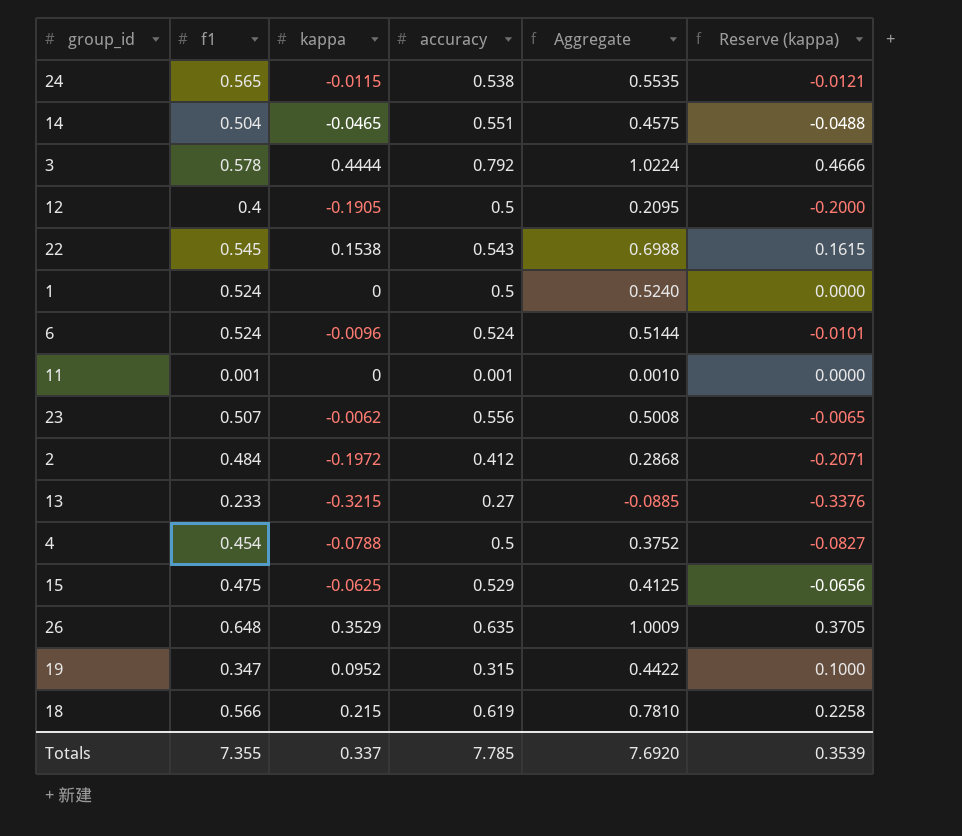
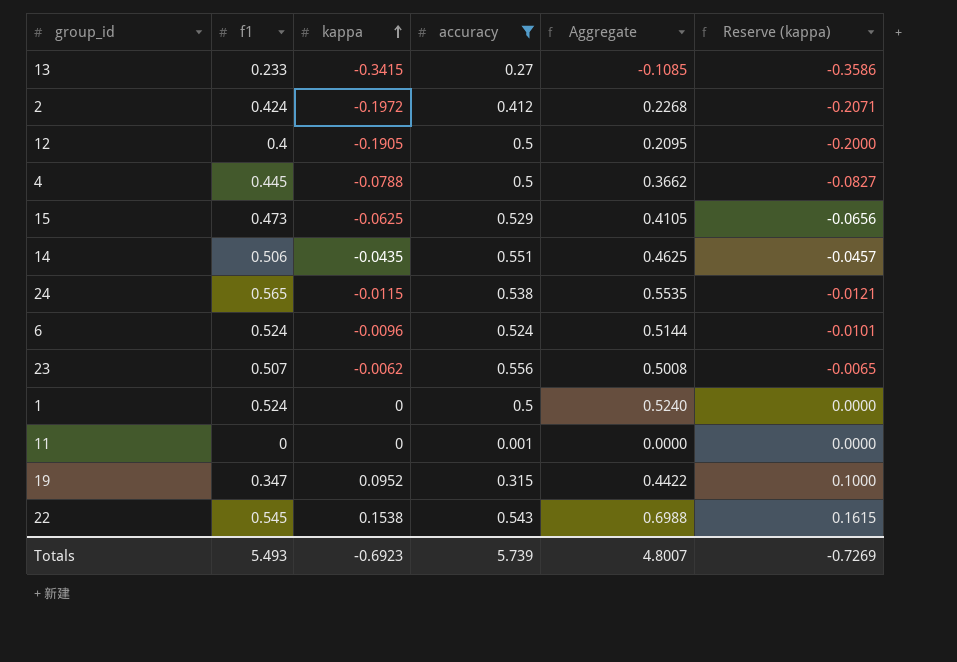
filter: none -> accuracy <= 0.556
row order: none -> kappa ascending
13 | kappa: -0.3215 -> -0.3415
13 | Aggregate: -0.0885 -> -0.1085
13 | Reserve (kappa): -0.3376 -> -0.3586
2 | f1: 0.484 -> 0.424
2 | Aggregate: 0.2868 -> 0.2268
4 | f1: 0.454 -> 0.445
4 | Aggregate: 0.3752 -> 0.3662
15 | f1: 0.475 -> 0.473
15 | Aggregate: 0.4125 -> 0.4105
14 | f1: 0.504 -> 0.506
14 | kappa: -0.0465 -> -0.0435
14 | Aggregate: 0.4575 -> 0.4625
14 | Reserve (kappa): -0.0488 -> -0.0457
11 | f1: 0.001 -> 0
11 | Aggregate: 0.0010 -> 0.0000
Totals | f1: 7.355 -> 5.493
Totals | kappa: 0.337 -> -0.6923
Totals | accuracy: 7.785 -> 5.739
Totals | Aggregate: 7.6920 -> 4.8007
Totals | Reserve (kappa): 0.3539 -> -0.7269

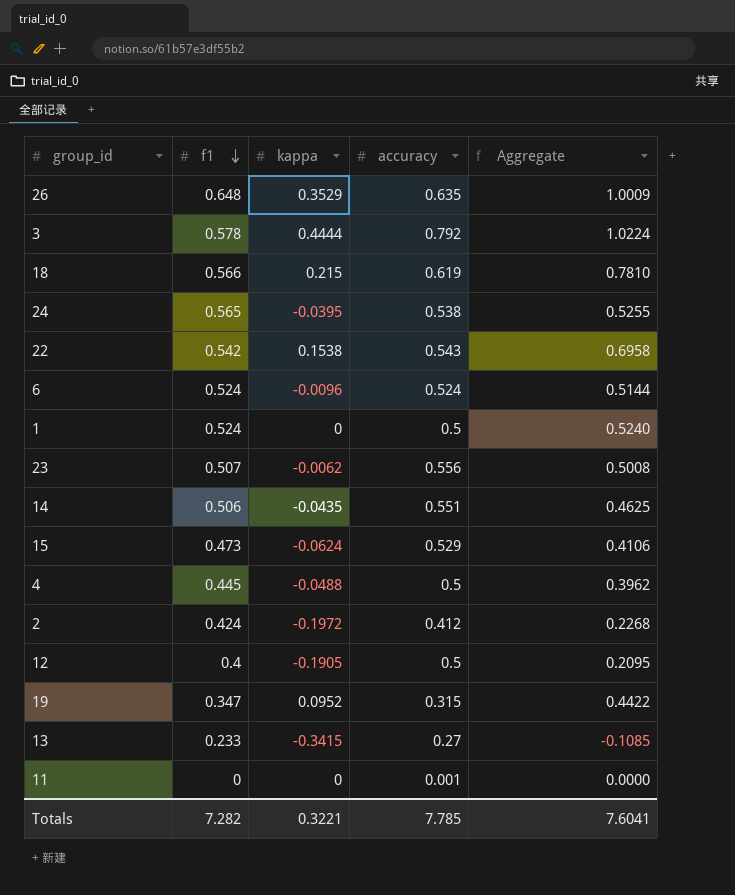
filter: accuracy <= 0.556 -> none
row order: kappa ascending -> f1 descending
column Reserve (kappa) | formula: [kappa] * 1.05 -> none
24 | kappa: -0.0115 -> -0.0395
24 | Aggregate: 0.5535 -> 0.5255
22 | f1: 0.545 -> 0.542
22 | Aggregate: 0.6988 -> 0.6958
15 | kappa: -0.0625 -> -0.0624
15 | Aggregate: 0.4105 -> 0.4106
4 | kappa: -0.0788 -> -0.0488
4 | Aggregate: 0.3662 -> 0.3962
Totals | f1: 5.493 -> 7.282
Totals | kappa: -0.6923 -> 0.3221
Totals | accuracy: 5.739 -> 7.785
Totals | Aggregate: 4.8007 -> 7.6041

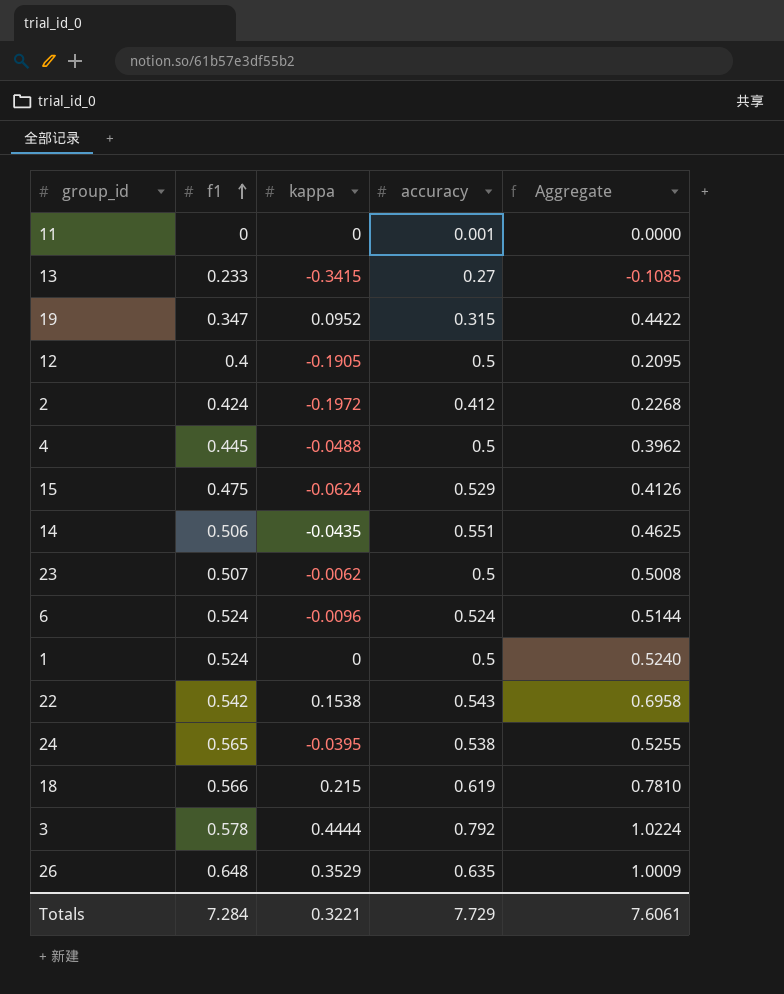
row order: f1 descending -> f1 ascending
15 | f1: 0.473 -> 0.475
15 | Aggregate: 0.4106 -> 0.4126
23 | accuracy: 0.556 -> 0.5
Totals | f1: 7.282 -> 7.284
Totals | accuracy: 7.785 -> 7.729
Totals | Aggregate: 7.6041 -> 7.6061

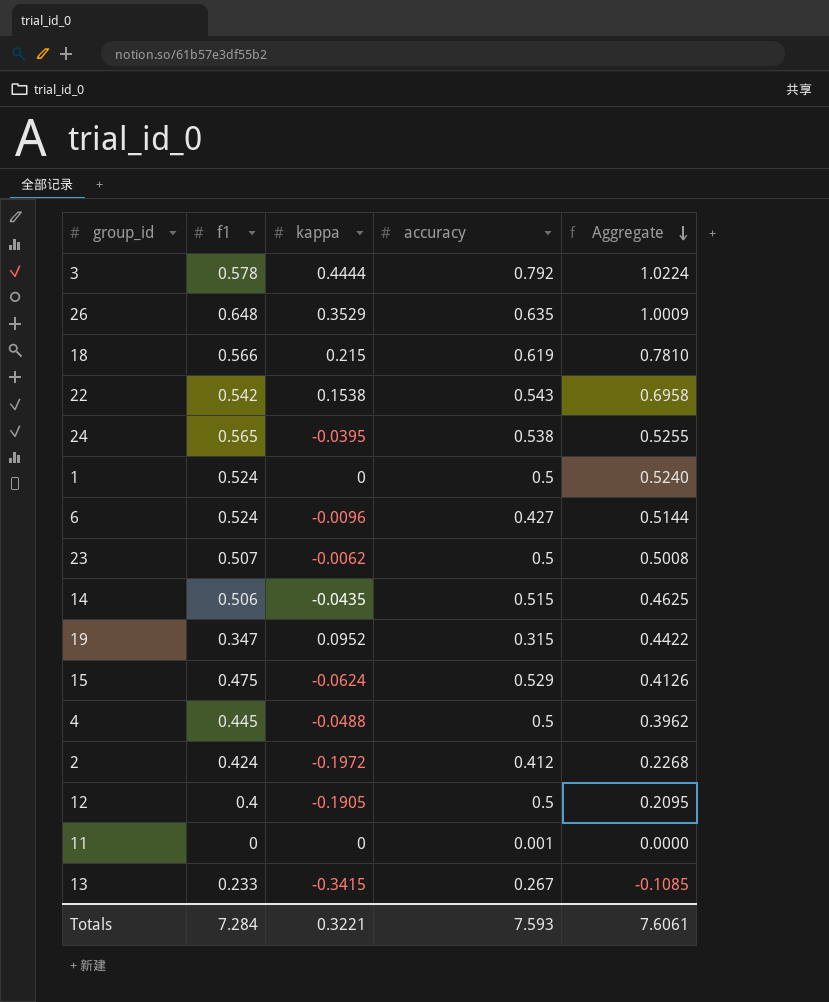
row order: f1 ascending -> Aggregate descending
6 | accuracy: 0.524 -> 0.427
14 | accuracy: 0.551 -> 0.515
13 | accuracy: 0.27 -> 0.267
Totals | accuracy: 7.729 -> 7.593

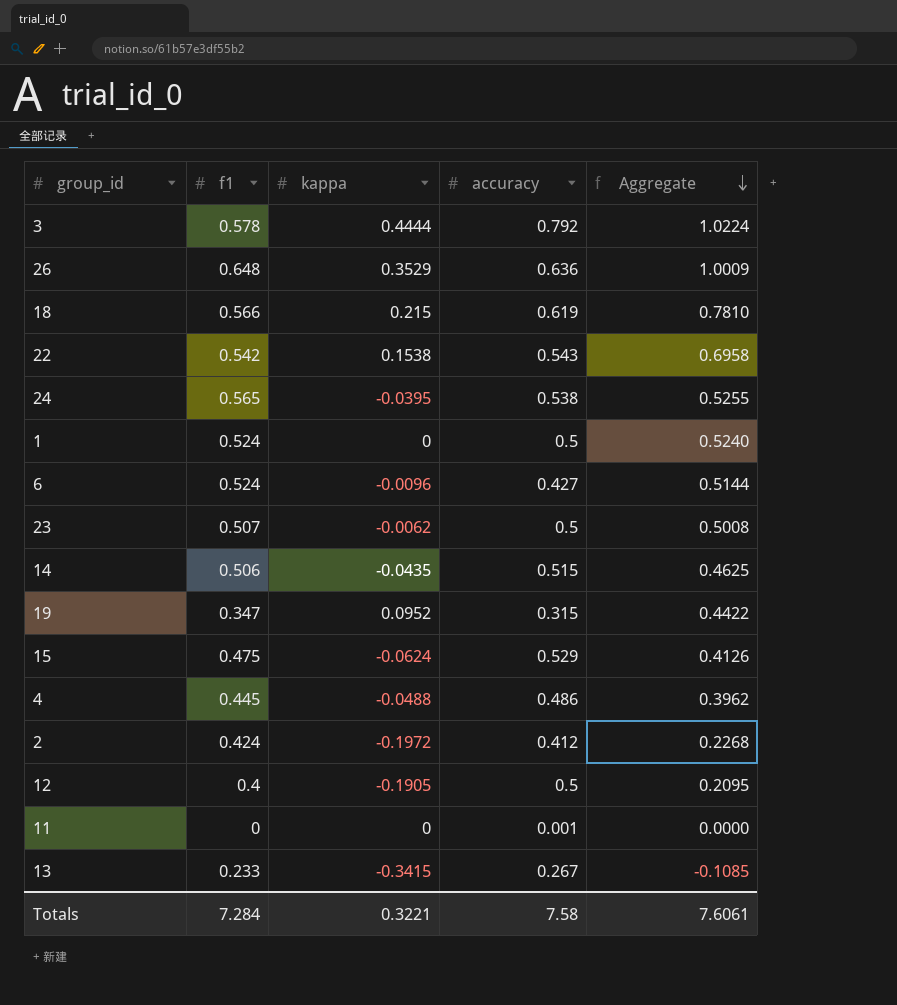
26 | accuracy: 0.635 -> 0.636
4 | accuracy: 0.5 -> 0.486
Totals | accuracy: 7.593 -> 7.58

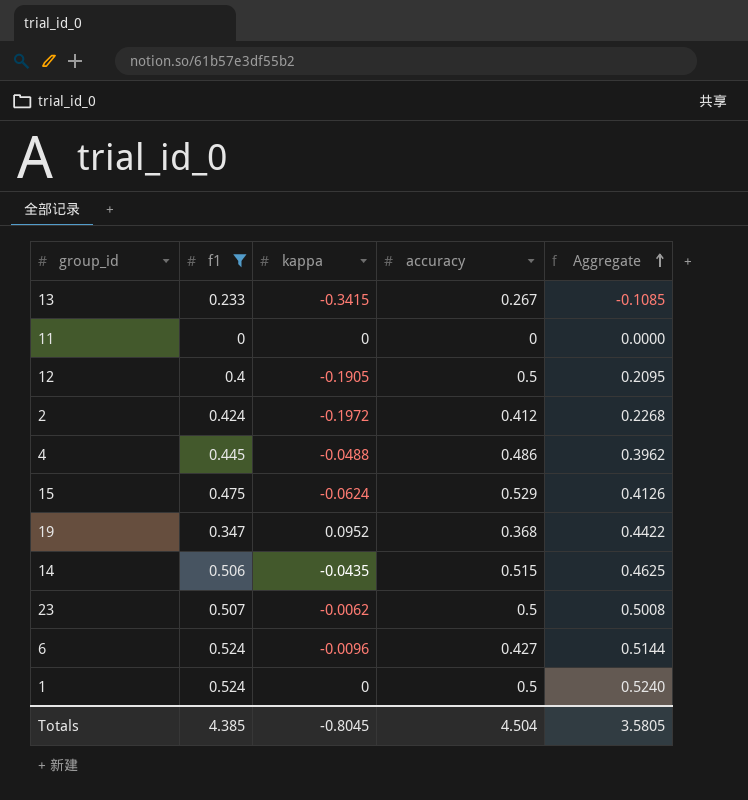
filter: none -> f1 <= 0.524
row order: Aggregate descending -> Aggregate ascending
11 | accuracy: 0.001 -> 0
19 | accuracy: 0.315 -> 0.368
Totals | f1: 7.284 -> 4.385
Totals | kappa: 0.3221 -> -0.8045
Totals | accuracy: 7.58 -> 4.504
Totals | Aggregate: 7.6061 -> 3.5805

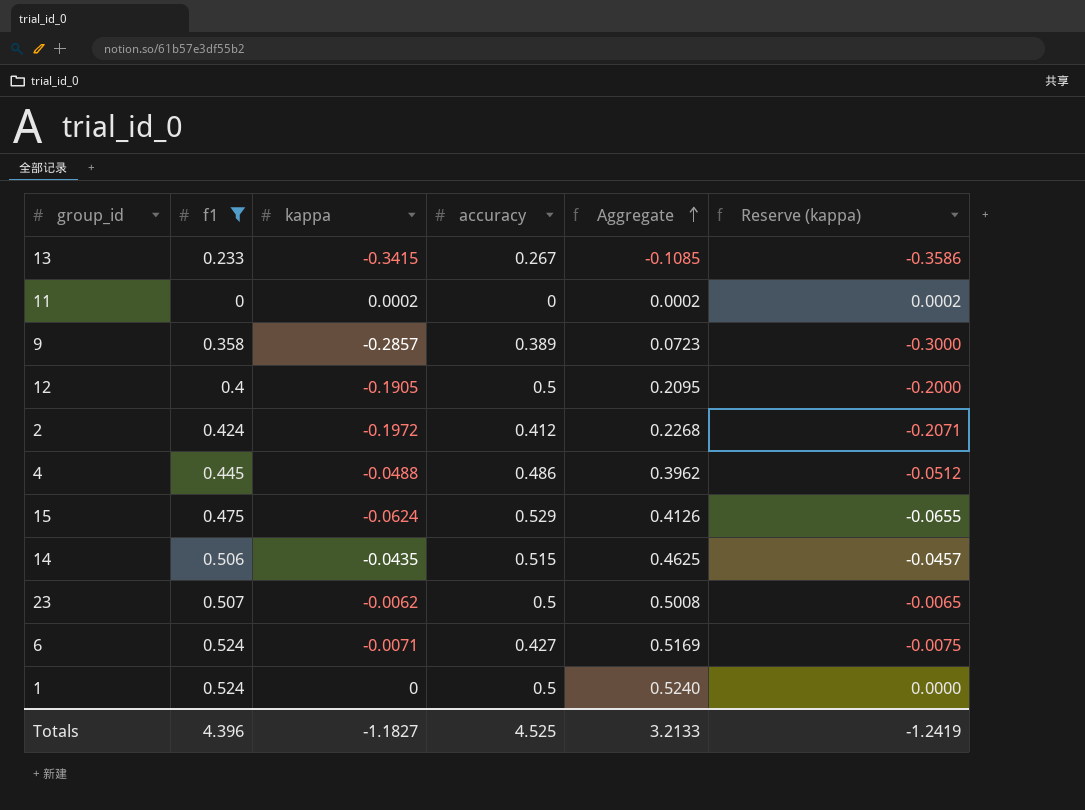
column Reserve (kappa) | formula: none -> [kappa] * 1.05
row 19: 0.347 | 0.0952 | 0.368 | 0.4422 -> none
11 | kappa: 0 -> 0.0002
11 | Aggregate: 0.0000 -> 0.0002
row 9: none -> 0.358 | -0.2857 | 0.389 | 0.0723 | -0.3000
6 | kappa: -0.0096 -> -0.0071
6 | Aggregate: 0.5144 -> 0.5169
Totals | f1: 4.385 -> 4.396
Totals | kappa: -0.8045 -> -1.1827
Totals | accuracy: 4.504 -> 4.525
Totals | Aggregate: 3.5805 -> 3.2133

